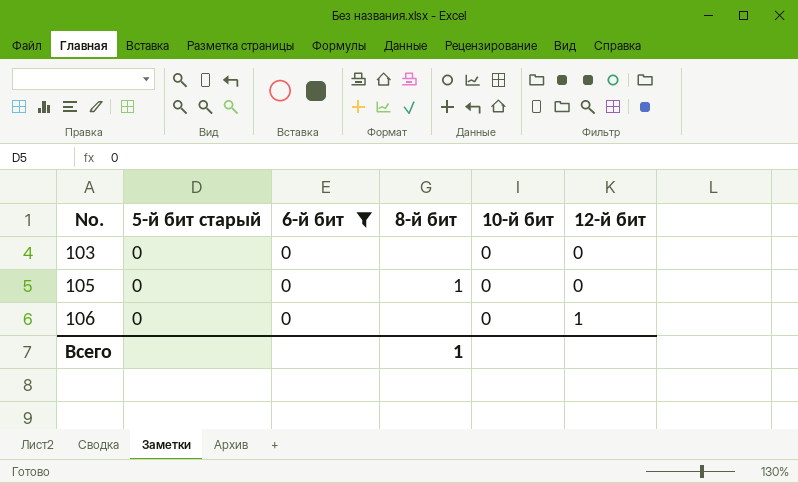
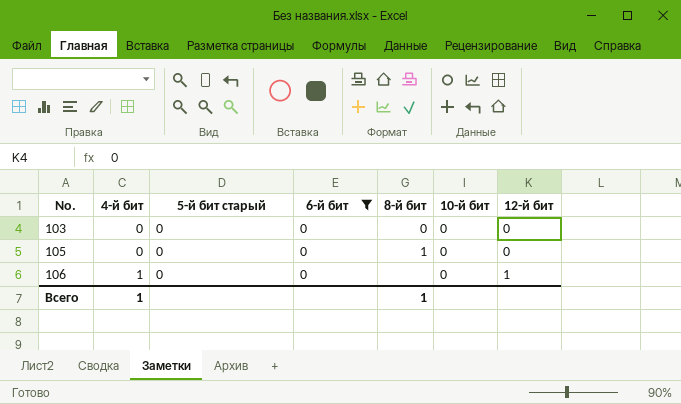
column 4-й бит | position: none -> 2
103 | 8-й бит: none -> 0

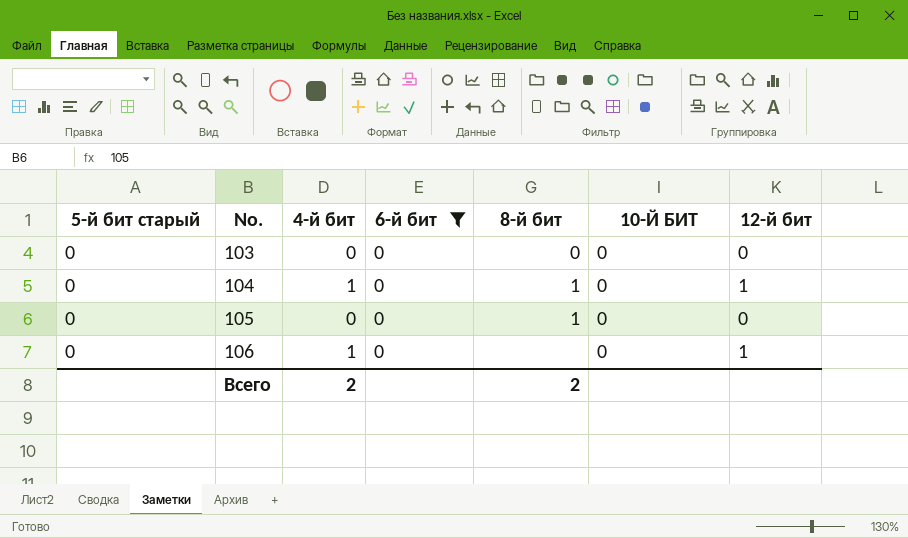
column 5-й бит старый | position: 3 -> 1
column name: 10-й бит -> 10-Й БИТ
row 104: none -> 0 | 1 | 0 | 1 | 0 | 1
Всего | 4-й бит: 1 -> 2
Всего | 8-й бит: 1 -> 2

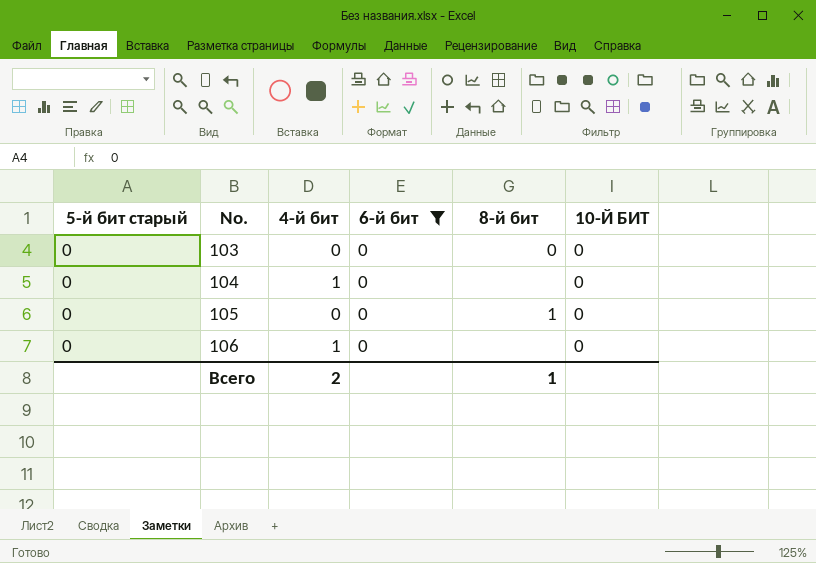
column 12-й бит | position: 7 -> none
104 | 8-й бит: 1 -> none
Всего | 8-й бит: 2 -> 1

